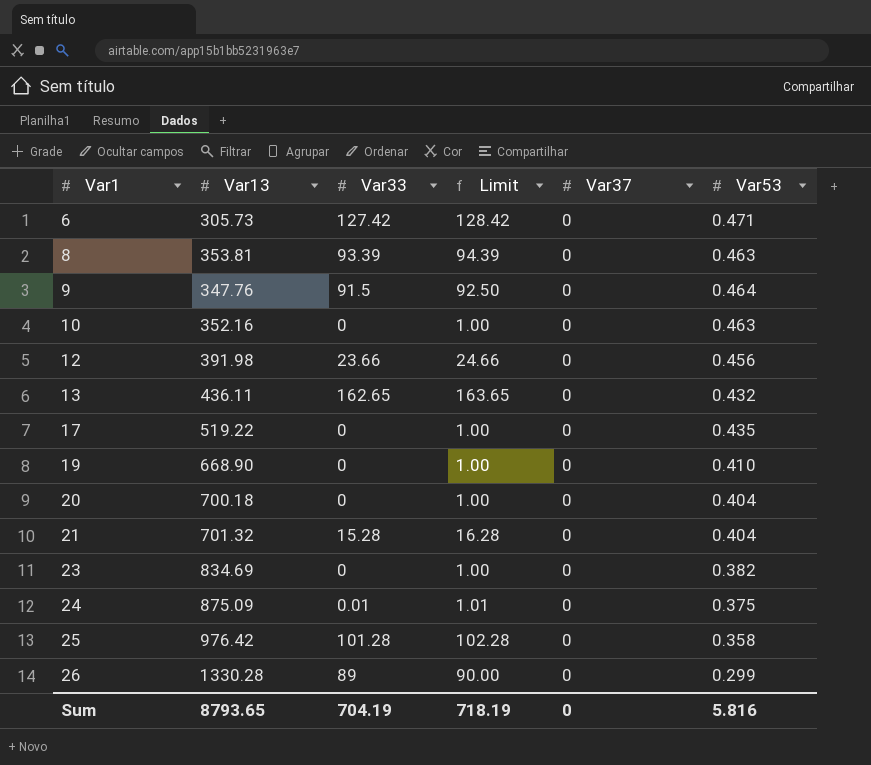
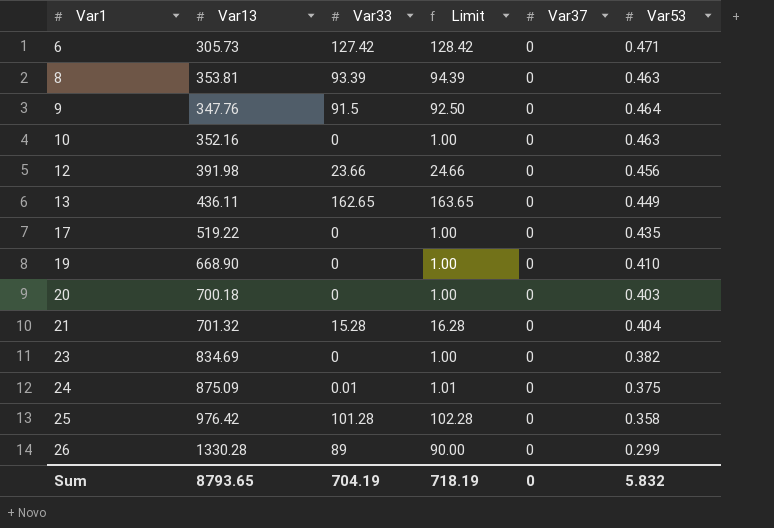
13 | Var53: 0.432 -> 0.449
20 | Var53: 0.404 -> 0.403
Sum | Var53: 5.816 -> 5.832

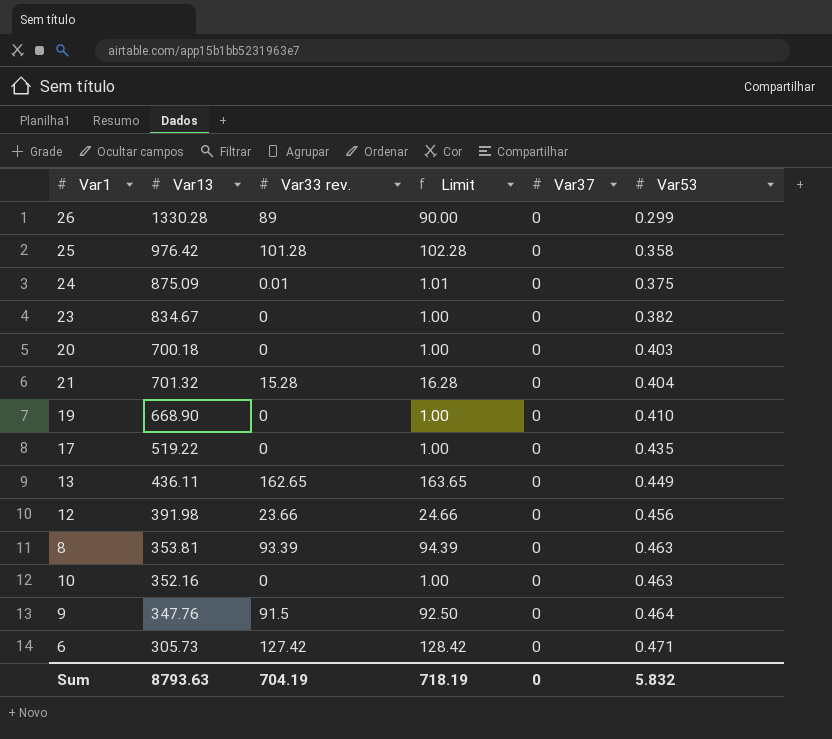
row order: Var1 ascending -> Var53 ascending
column name: Var33 -> Var33 rev.
23 | Var13: 834.69 -> 834.67
Sum | Var13: 8793.65 -> 8793.63

